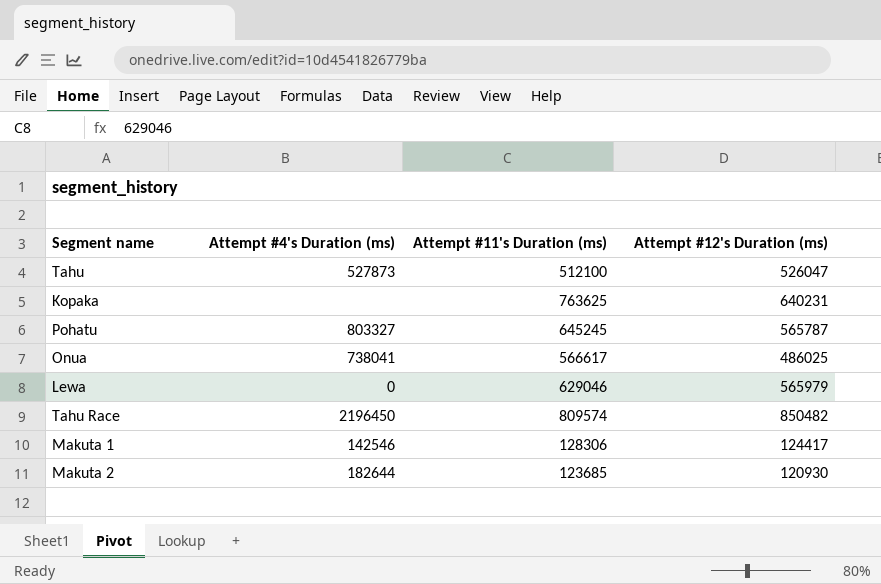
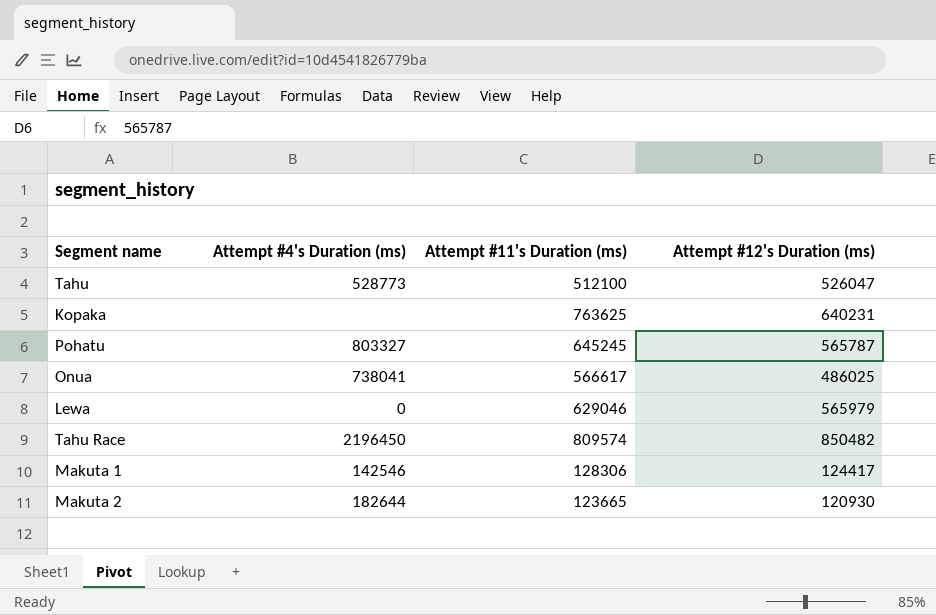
Tahu | Attempt #4's Duration (ms): 527873 -> 528773
Makuta 2 | Attempt #11's Duration (ms): 123685 -> 123665

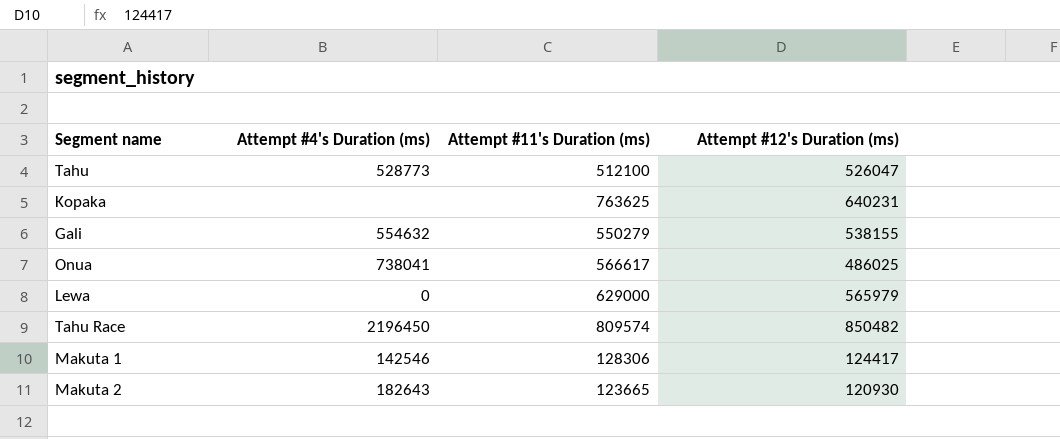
row Pohatu: 803327 | 645245 | 565787 -> none
row Gali: none -> 554632 | 550279 | 538155
Lewa | Attempt #11's Duration (ms): 629046 -> 629000
Makuta 2 | Attempt #4's Duration (ms): 182644 -> 182643

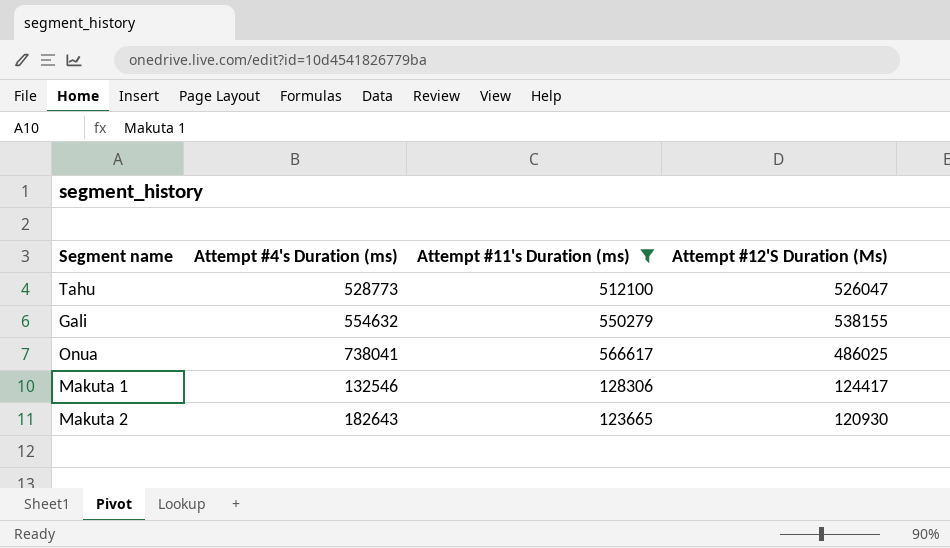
filter: none -> Attempt #11's Duration (ms) <= 566617
column name: Attempt #12's Duration (ms) -> Attempt #12'S Duration (Ms)
Makuta 1 | Attempt #4's Duration (ms): 142546 -> 132546

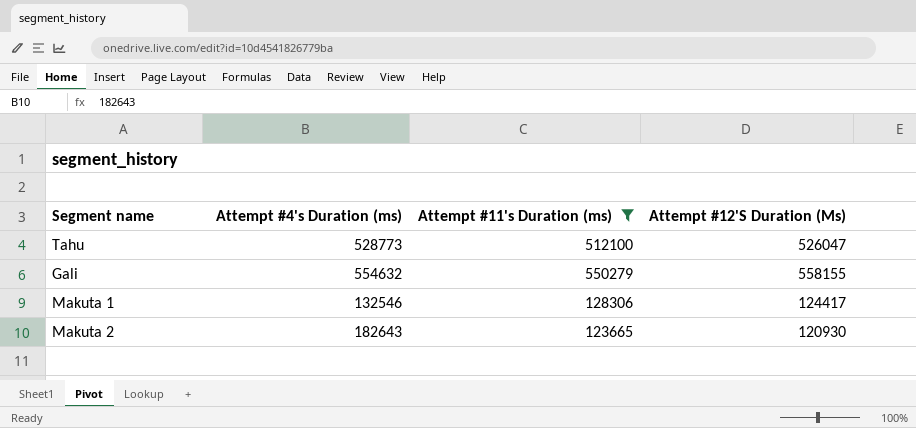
row Onua: 738041 | 566617 | 486025 -> none
Gali | Attempt #12'S Duration (Ms): 538155 -> 558155

